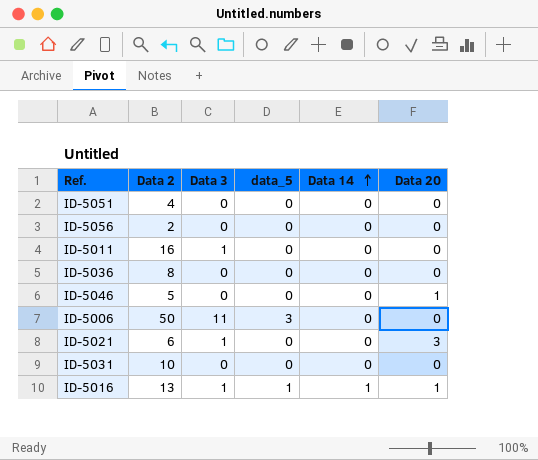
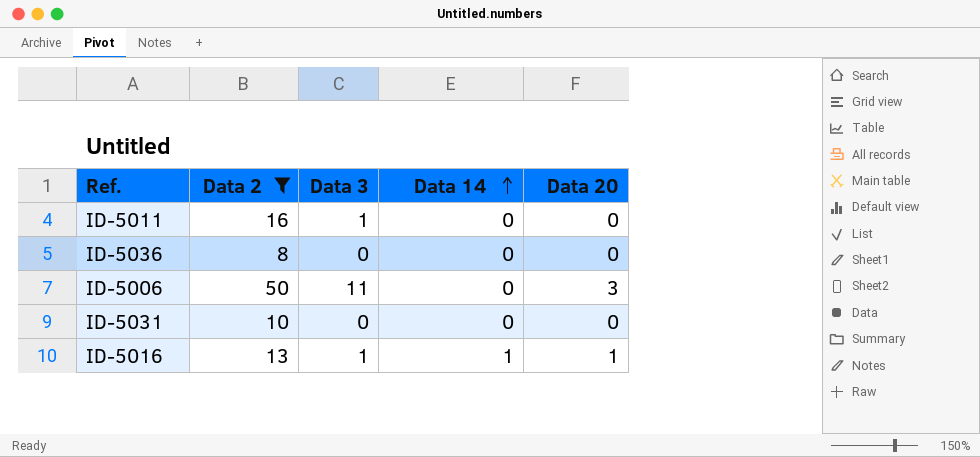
filter: none -> Data 2 >= 8
column data_5 | position: 4 -> none
ID-5006 | Data 20: 0 -> 3

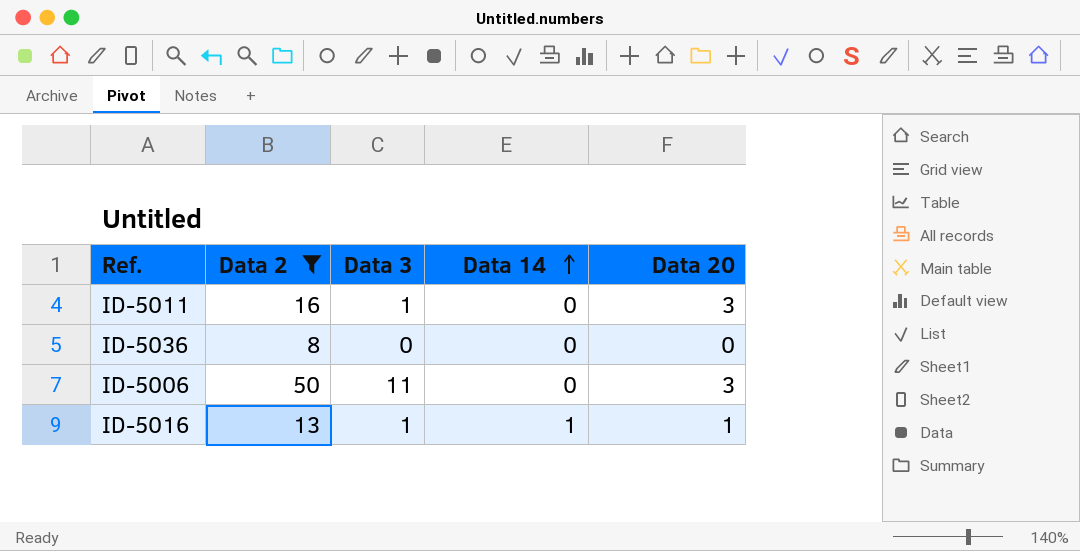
row ID-5031: 10 | 0 | 0 | 0 -> none
ID-5011 | Data 20: 0 -> 3

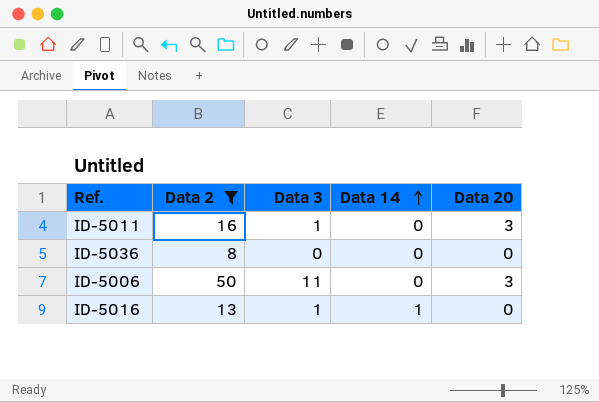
ID-5016 | Data 20: 1 -> 0

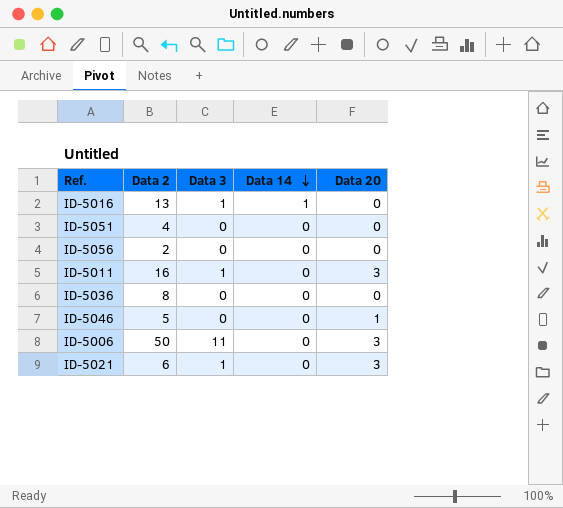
filter: Data 2 >= 8 -> none
row order: Data 14 ascending -> Data 14 descending

